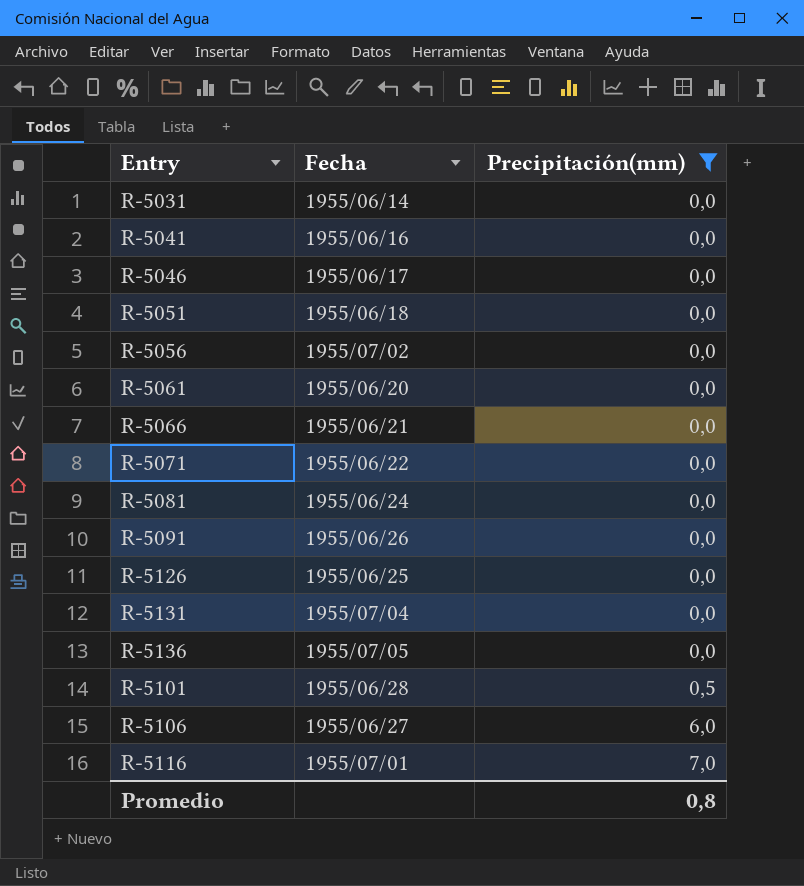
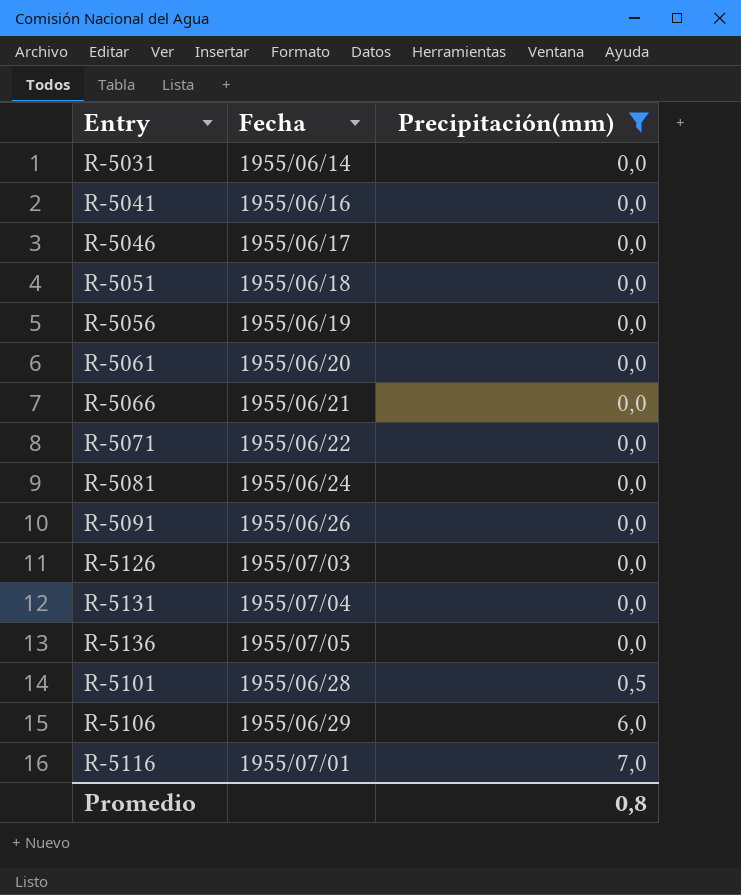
R-5056 | Fecha: 1955/07/02 -> 1955/06/19
R-5126 | Fecha: 1955/06/25 -> 1955/07/03
R-5106 | Fecha: 1955/06/27 -> 1955/06/29

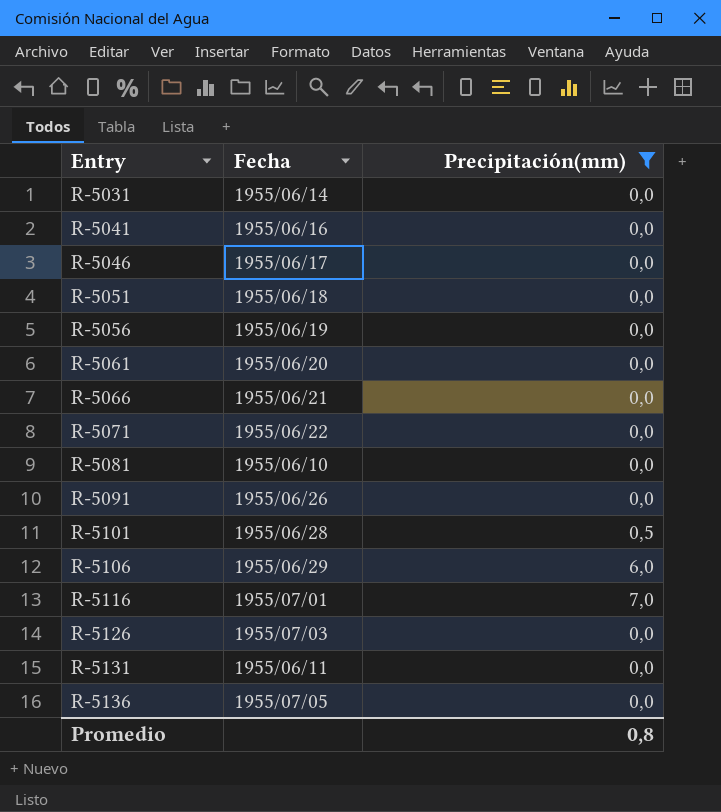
row order: Precipitación(mm) ascending -> Entry ascending
R-5081 | Fecha: 1955/06/24 -> 1955/06/10
R-5131 | Fecha: 1955/07/04 -> 1955/06/11

